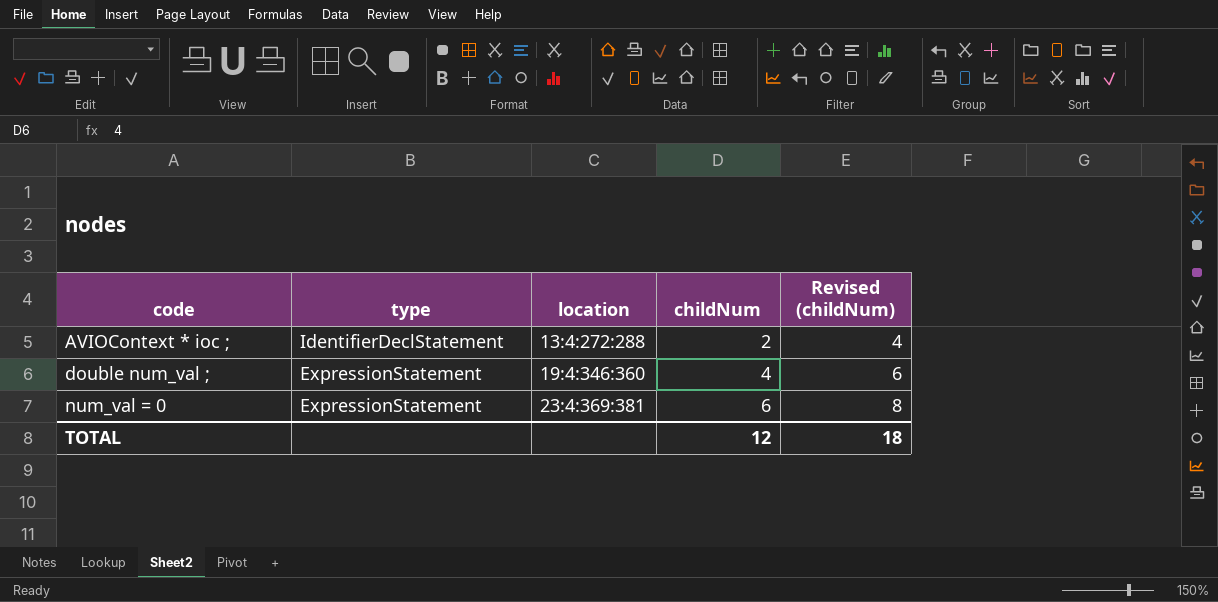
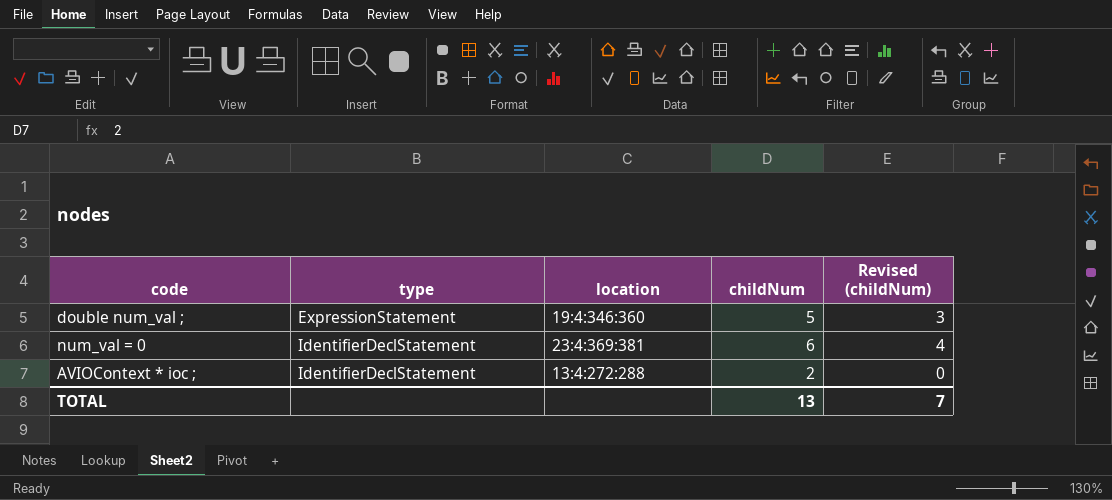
row order: code ascending -> type ascending
column Revised (childNum) | formula: [childNum] + 2 -> [childNum] - 2
double num_val ; | childNum: 4 -> 5
num_val = 0 | type: ExpressionStatement -> IdentifierDeclStatement
TOTAL | childNum: 12 -> 13
TOTAL | Revised (childNum): 18 -> 7

